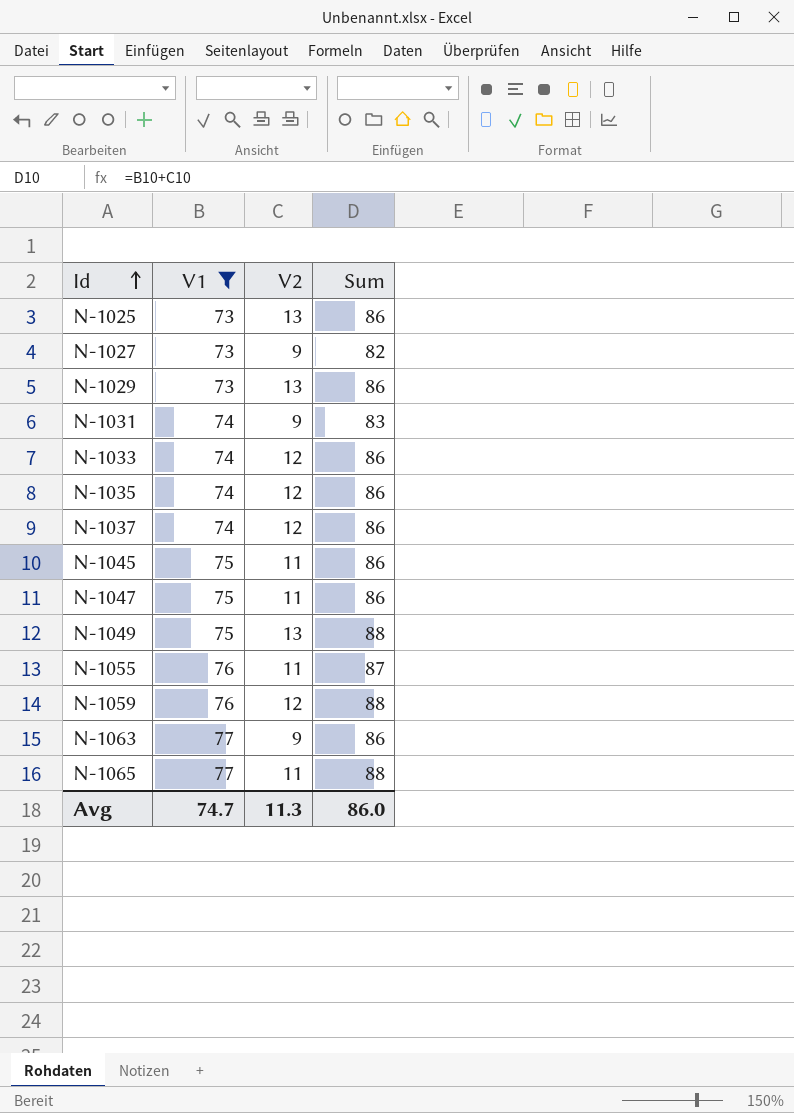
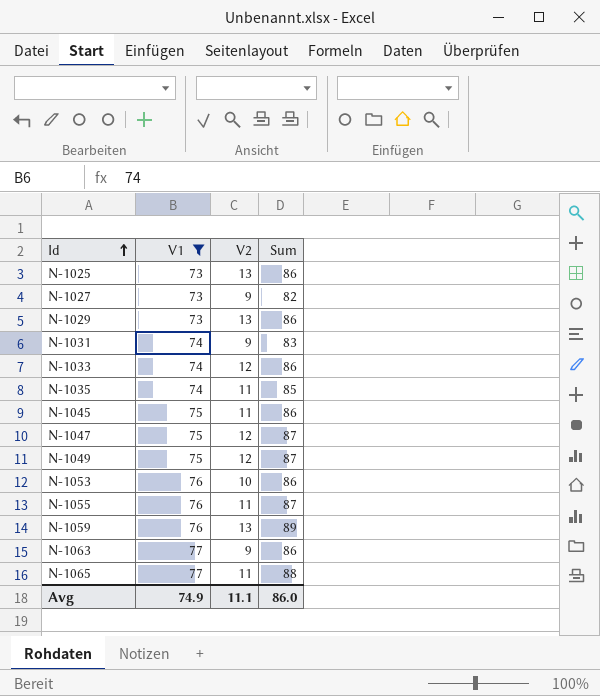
row N-1037: 74 | 12 | 86 -> none
N-1035 | V2: 12 -> 11
N-1035 | Sum: 86 -> 85
N-1047 | V2: 11 -> 12
N-1047 | Sum: 86 -> 87
N-1049 | V2: 13 -> 12
N-1049 | Sum: 88 -> 87
row N-1053: none -> 76 | 10 | 86
N-1059 | V2: 12 -> 13
N-1059 | Sum: 88 -> 89
Avg | V1: 74.7 -> 74.9
Avg | V2: 11.3 -> 11.1

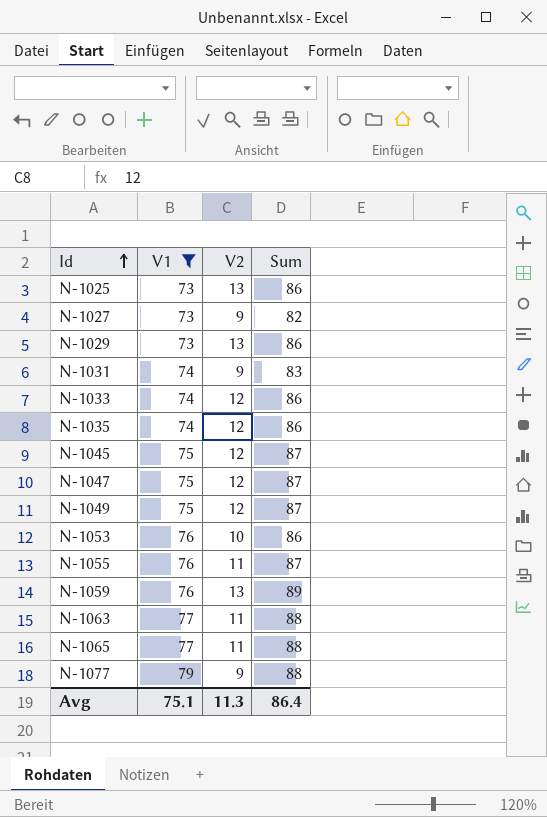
N-1035 | V2: 11 -> 12
N-1035 | Sum: 85 -> 86
N-1045 | V2: 11 -> 12
N-1045 | Sum: 86 -> 87
N-1063 | V2: 9 -> 11
N-1063 | Sum: 86 -> 88
row N-1077: none -> 79 | 9 | 88
Avg | V1: 74.9 -> 75.1
Avg | V2: 11.1 -> 11.3
Avg | Sum: 86.0 -> 86.4

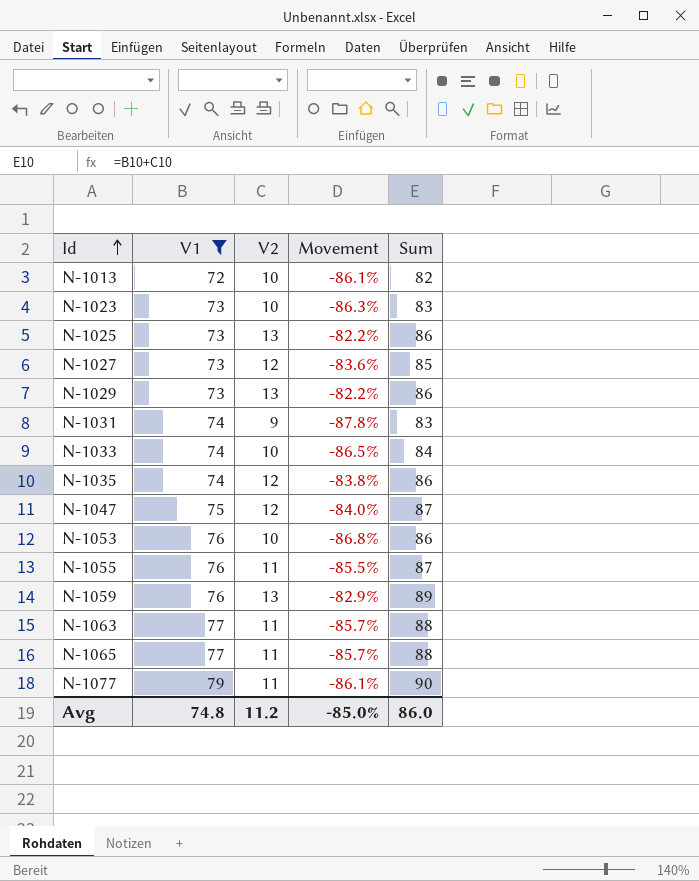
column Movement | formula: none -> ([V2] - [V1]) / [V1]
row N-1045: 75 | 12 | 87 -> none
row N-1049: 75 | 12 | 87 -> none
row N-1013: none -> 72 | 10 | -86.1% | 82
row N-1023: none -> 73 | 10 | -86.3% | 83
N-1027 | V2: 9 -> 12
N-1027 | Sum: 82 -> 85
N-1033 | V2: 12 -> 10
N-1033 | Sum: 86 -> 84
N-1077 | V2: 9 -> 11
N-1077 | Sum: 88 -> 90
Avg | V1: 75.1 -> 74.8
Avg | V2: 11.3 -> 11.2
Avg | Sum: 86.4 -> 86.0

